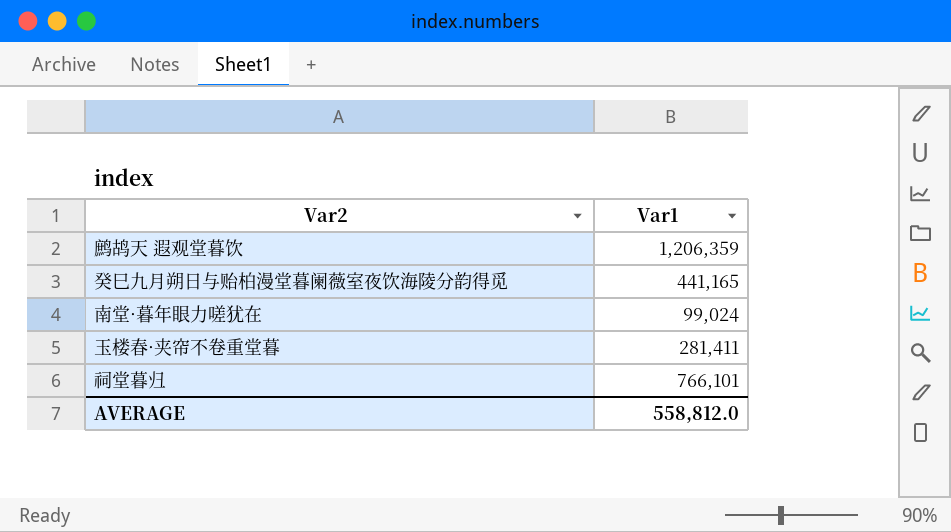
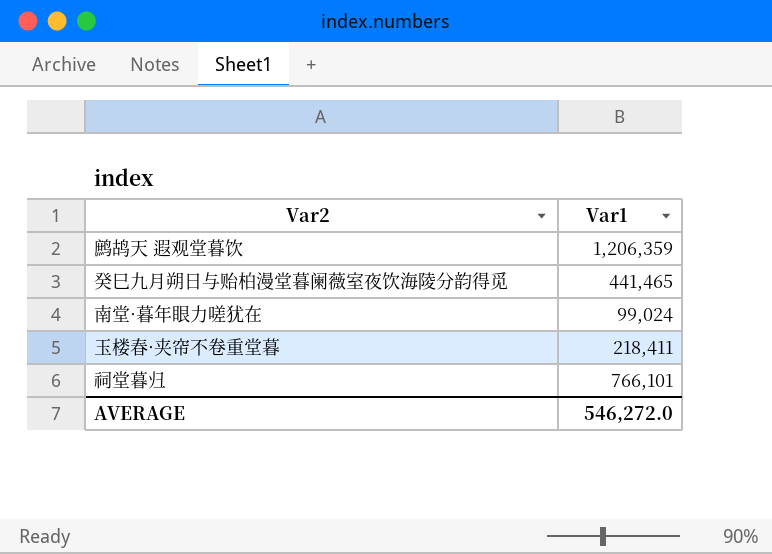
癸巳九月朔日与贻柏漫堂暮阑薇室夜饮海陵分韵得觅 | Var1: 441,165 -> 441,465
玉楼春·夹帘不卷重堂暮 | Var1: 281,411 -> 218,411
AVERAGE | Var1: 558,812.0 -> 546,272.0

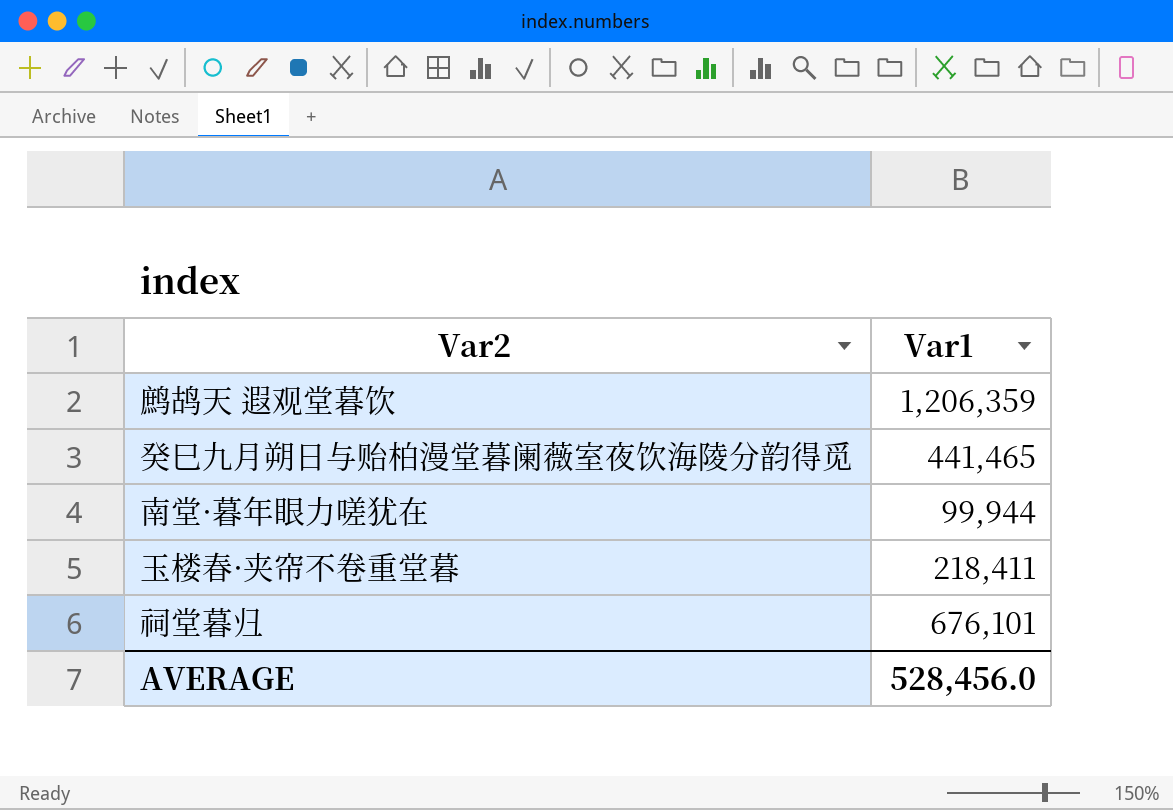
南堂·暮年眼力嗟犹在 | Var1: 99,024 -> 99,944
祠堂暮归 | Var1: 766,101 -> 676,101
AVERAGE | Var1: 546,272.0 -> 528,456.0

